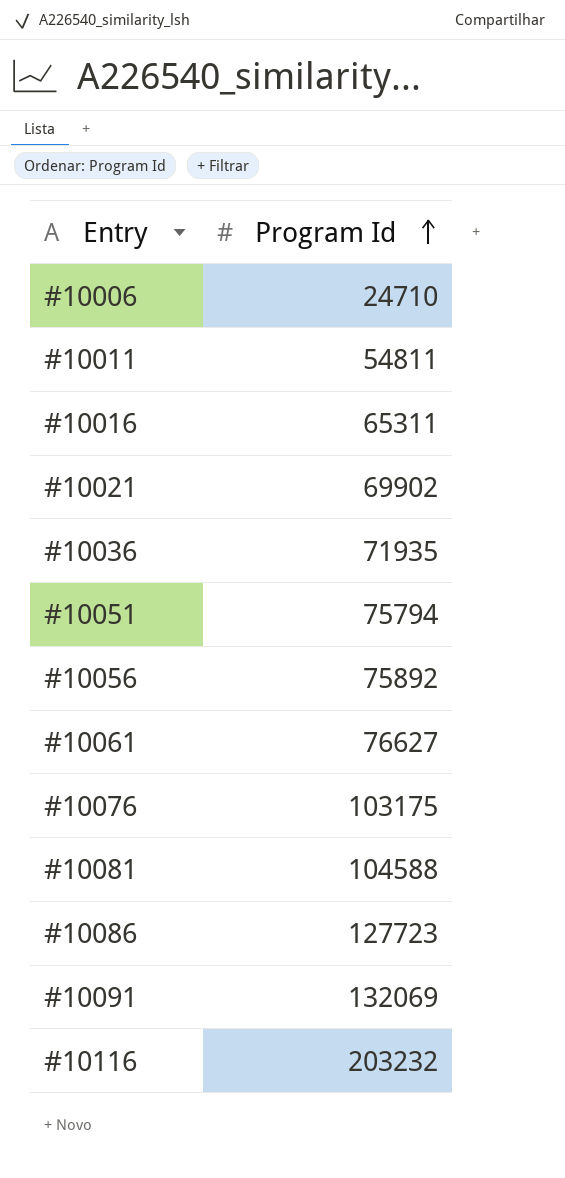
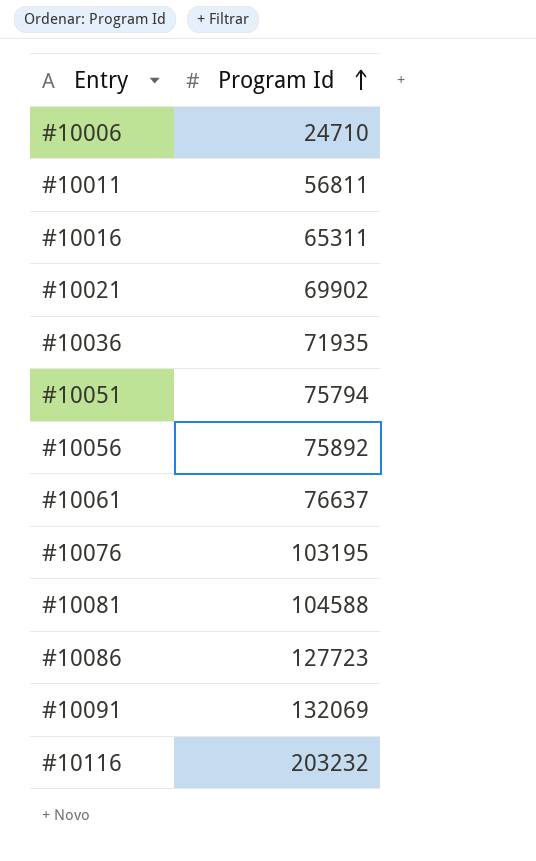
#10011 | Program Id: 54811 -> 56811
#10061 | Program Id: 76627 -> 76637
#10076 | Program Id: 103175 -> 103195

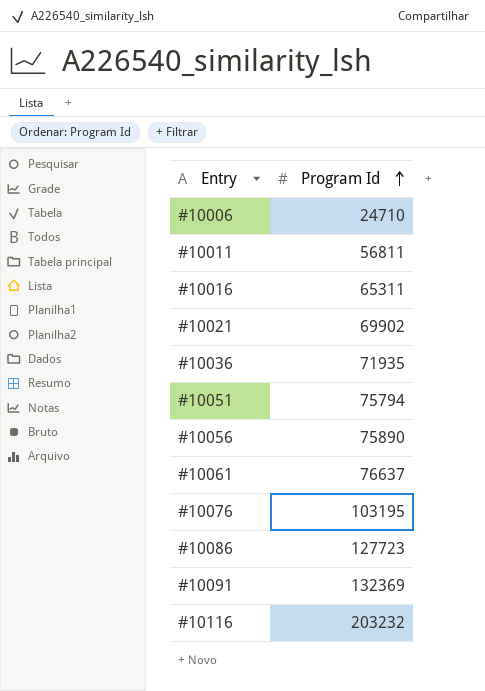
row #10081: 104588 -> none
#10056 | Program Id: 75892 -> 75890
#10091 | Program Id: 132069 -> 132369

